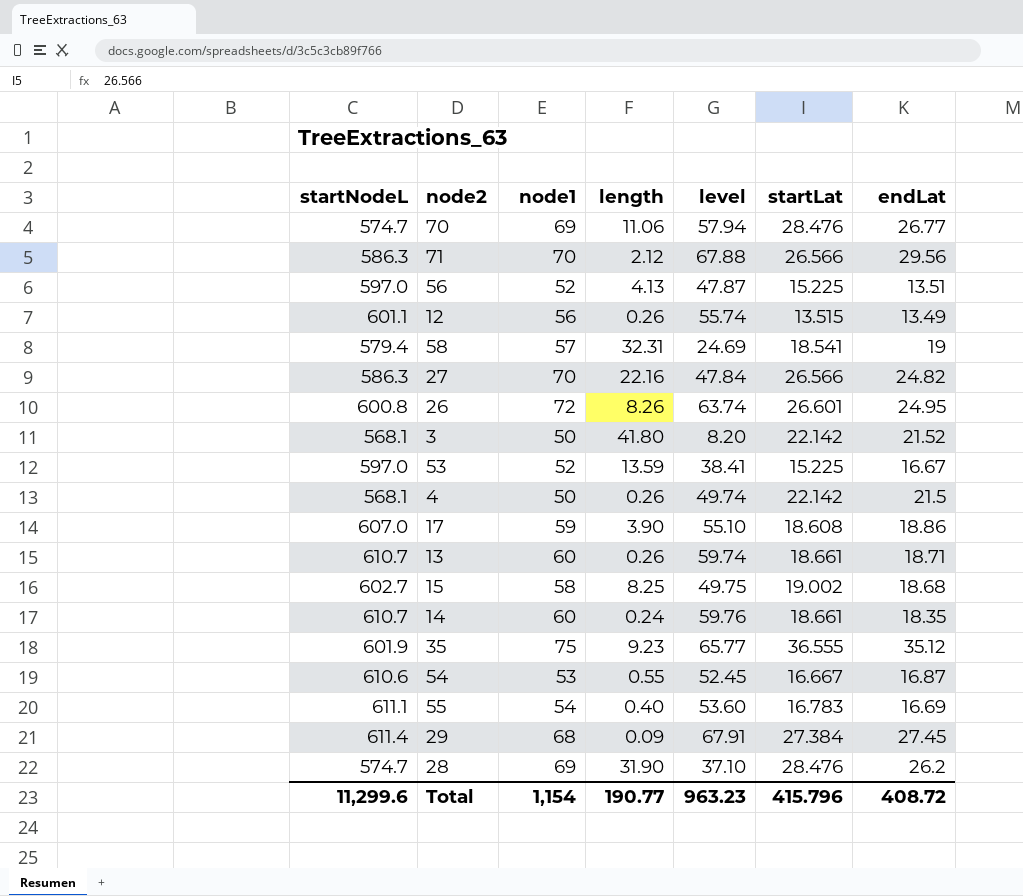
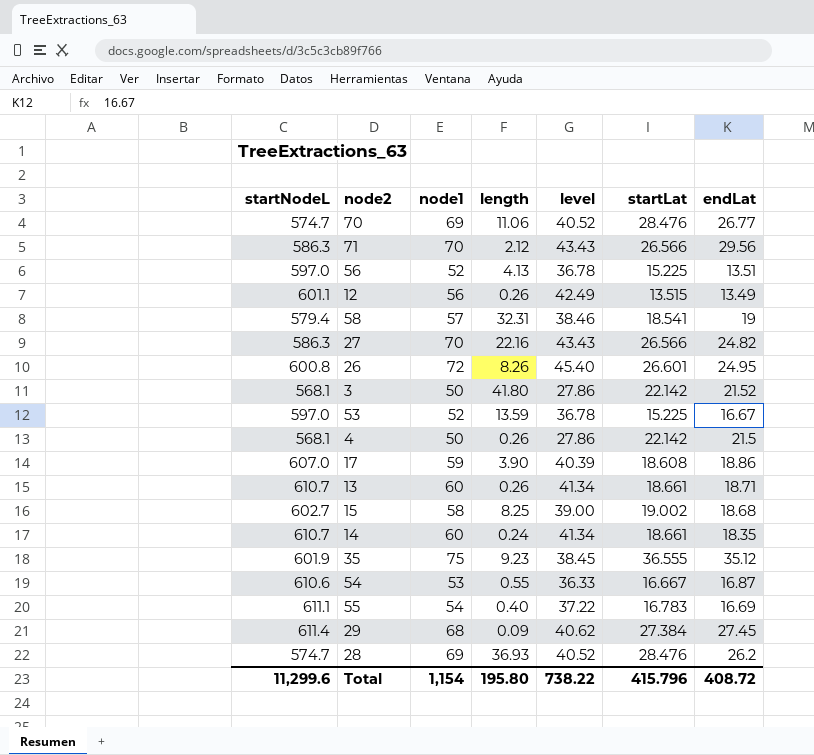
column level | formula: [node1] - [length] -> [node1] - [startLat]
28 | length: 31.90 -> 36.93
Total | length: 190.77 -> 195.80
Total | level: 963.23 -> 738.22

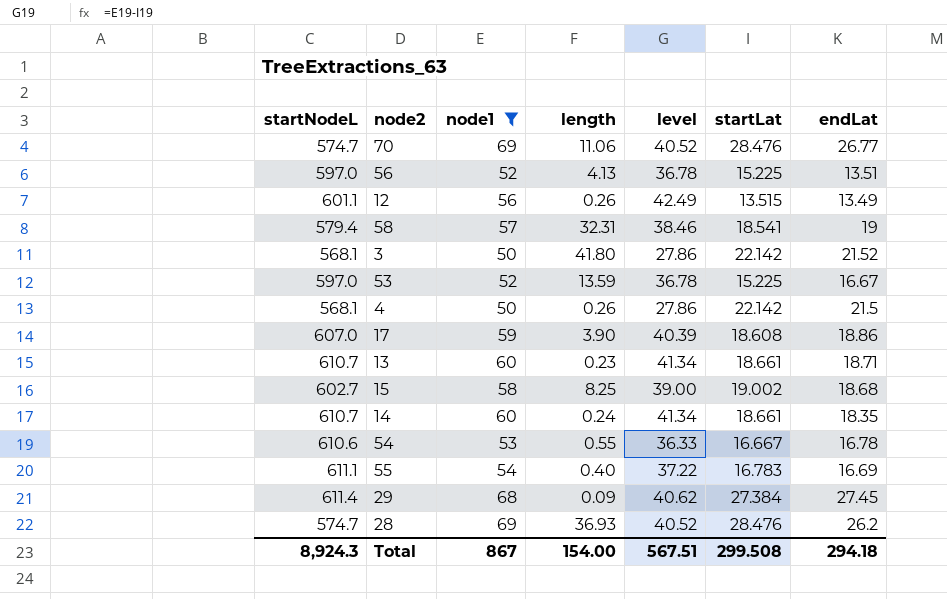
filter: none -> node1 <= 69
13 | length: 0.26 -> 0.23
54 | endLat: 16.87 -> 16.78
Total | startNodeL: 11,299.6 -> 8,924.3
Total | node1: 1,154 -> 867
Total | length: 195.80 -> 154.00
Total | level: 738.22 -> 567.51
Total | startLat: 415.796 -> 299.508
Total | endLat: 408.72 -> 294.18

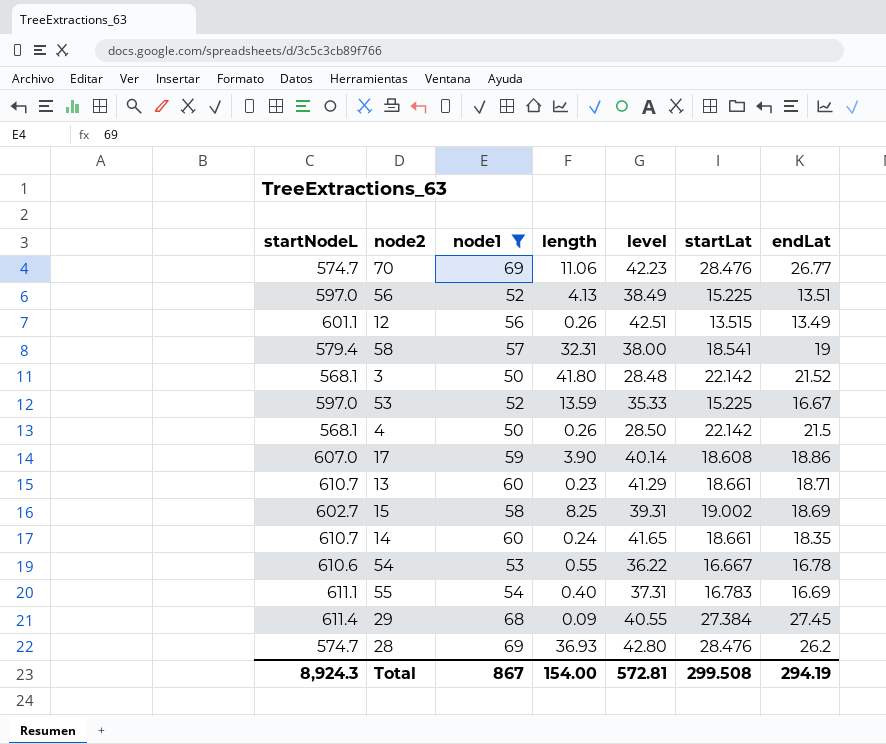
column level | formula: [node1] - [startLat] -> [node1] - [endLat]
15 | endLat: 18.68 -> 18.69
Total | level: 567.51 -> 572.81
Total | endLat: 294.18 -> 294.19

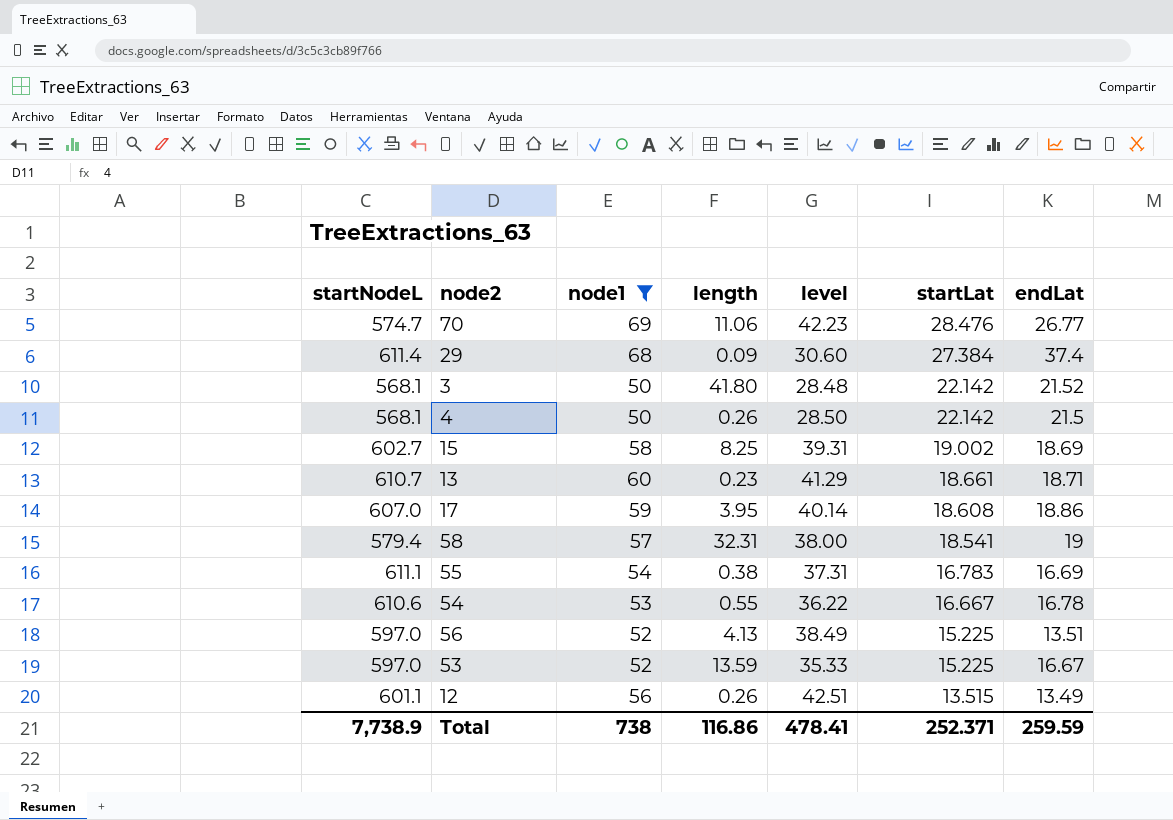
row order: none -> startLat descending
row 14: 610.7 | 60 | 0.24 | 41.65 | 18.661 | 18.35 -> none
row 28: 574.7 | 69 | 36.93 | 42.80 | 28.476 | 26.2 -> none
29 | level: 40.55 -> 30.60
29 | endLat: 27.45 -> 37.4
17 | length: 3.90 -> 3.95
55 | length: 0.40 -> 0.38
Total | startNodeL: 8,924.3 -> 7,738.9
Total | node1: 867 -> 738
Total | length: 154.00 -> 116.86
Total | level: 572.81 -> 478.41
Total | startLat: 299.508 -> 252.371
Total | endLat: 294.19 -> 259.59

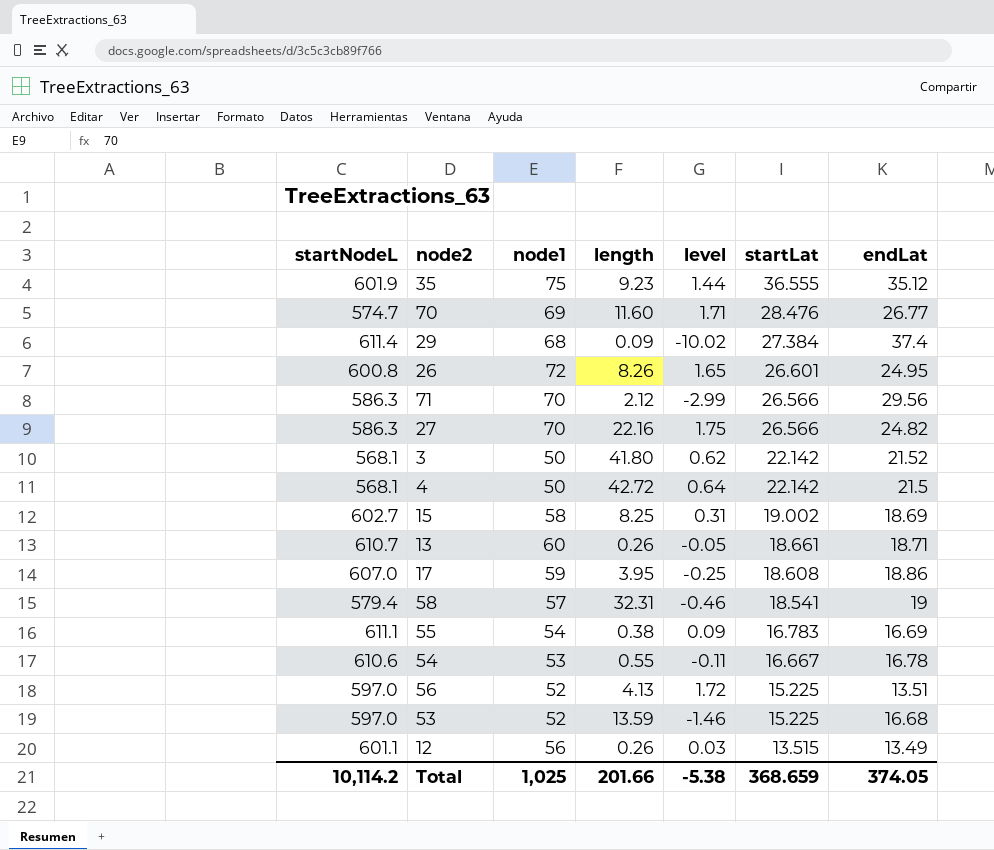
filter: node1 <= 69 -> none
column level | formula: [node1] - [endLat] -> [startLat] - [endLat]
70 | length: 11.06 -> 11.60
4 | length: 0.26 -> 42.72
13 | length: 0.23 -> 0.26
53 | endLat: 16.67 -> 16.68
Total | startNodeL: 7,738.9 -> 10,114.2
Total | node1: 738 -> 1,025
Total | length: 116.86 -> 201.66
Total | level: 478.41 -> -5.38
Total | startLat: 252.371 -> 368.659
Total | endLat: 259.59 -> 374.05

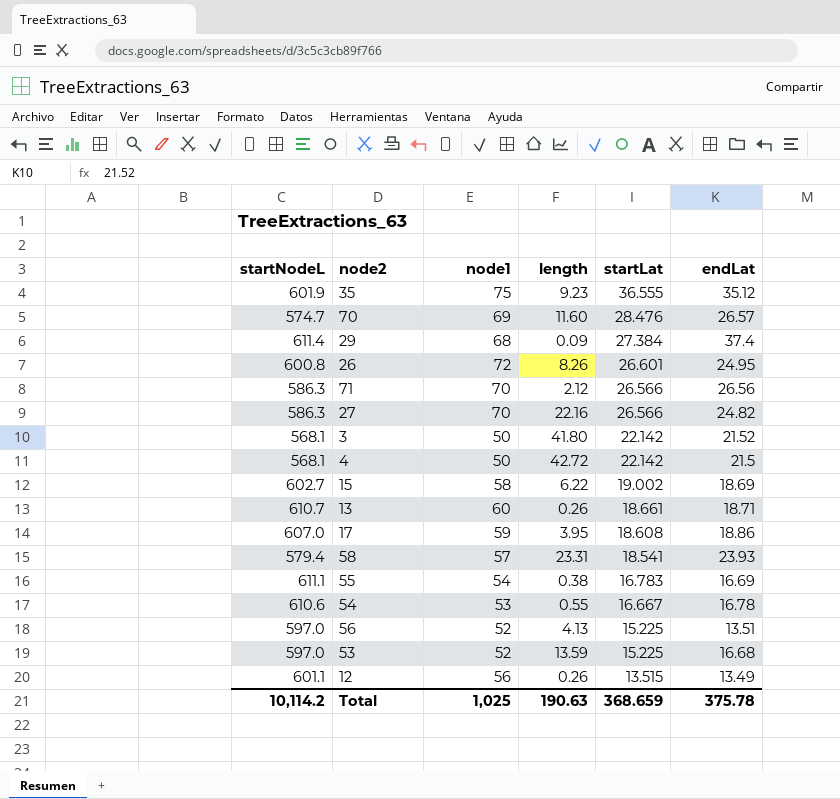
column level | formula: [startLat] - [endLat] -> none
70 | endLat: 26.77 -> 26.57
71 | endLat: 29.56 -> 26.56
15 | length: 8.25 -> 6.22
58 | length: 32.31 -> 23.31
58 | endLat: 19 -> 23.93
Total | length: 201.66 -> 190.63
Total | endLat: 374.05 -> 375.78

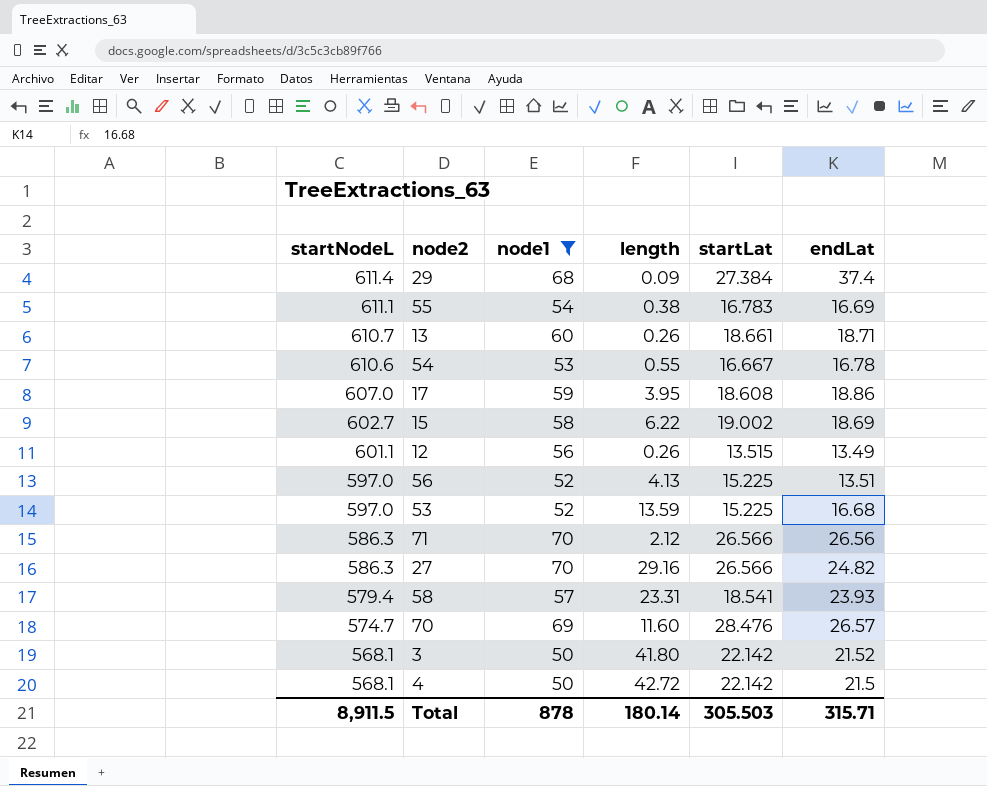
filter: none -> node1 <= 70
row order: startLat descending -> startNodeL descending
27 | length: 22.16 -> 29.16
Total | startNodeL: 10,114.2 -> 8,911.5
Total | node1: 1,025 -> 878
Total | length: 190.63 -> 180.14
Total | startLat: 368.659 -> 305.503
Total | endLat: 375.78 -> 315.71

